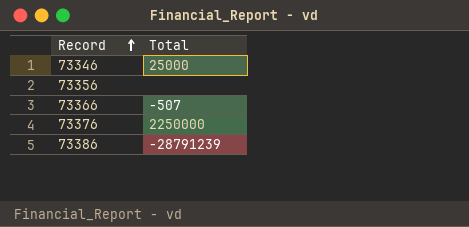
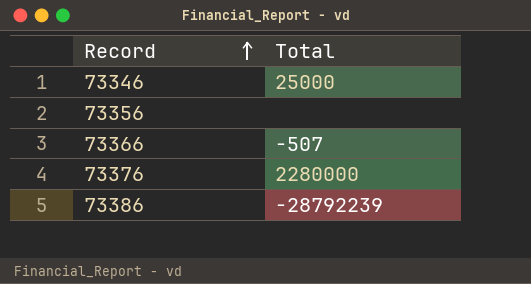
73376 | Total: 2250000 -> 2280000
73386 | Total: -28791239 -> -28792239

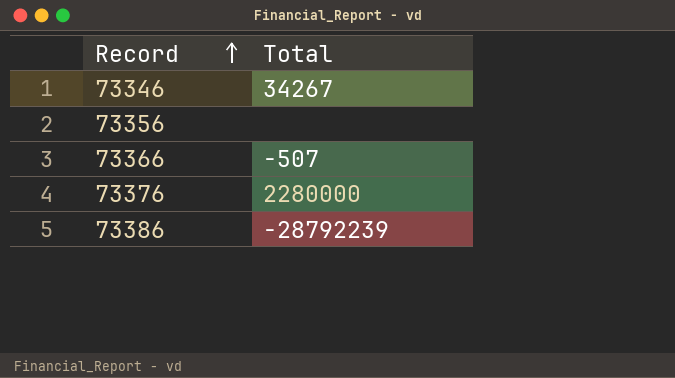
73346 | Total: 25000 -> 34267

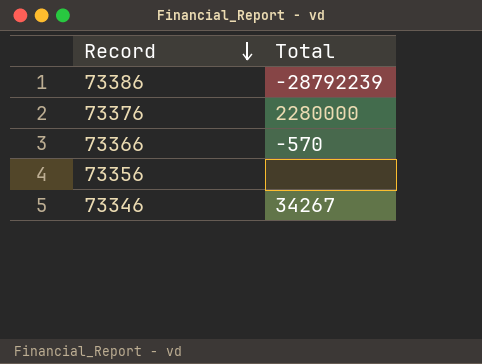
row order: Record ascending -> Record descending
73366 | Total: -507 -> -570

